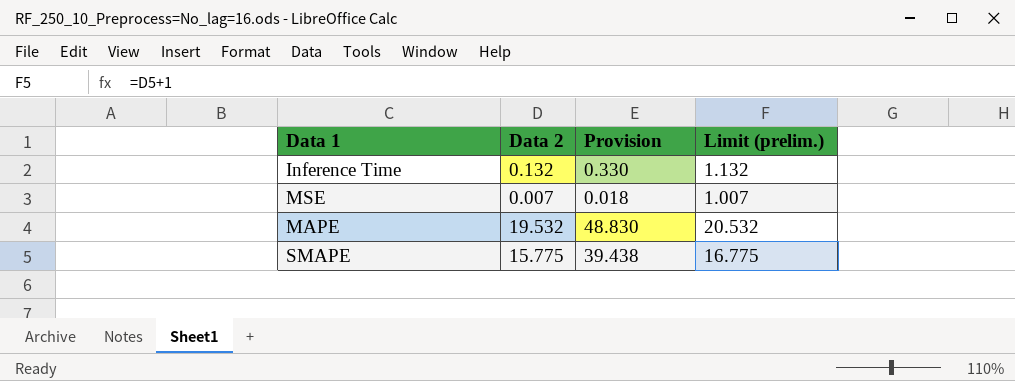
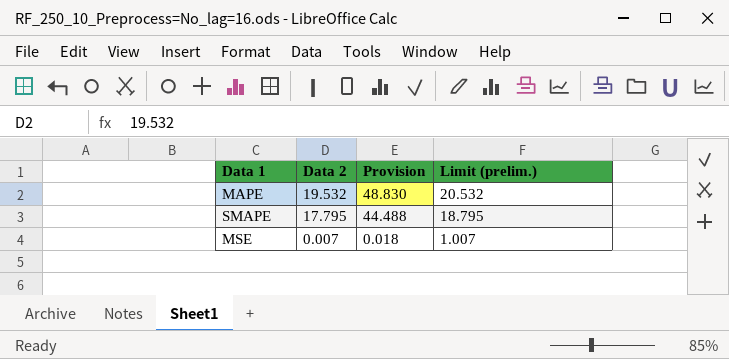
row order: none -> Data 2 descending
row Inference Time: 0.132 | 0.330 | 1.132 -> none
SMAPE | Data 2: 15.775 -> 17.795
SMAPE | Provision: 39.438 -> 44.488
SMAPE | Limit (prelim.): 16.775 -> 18.795

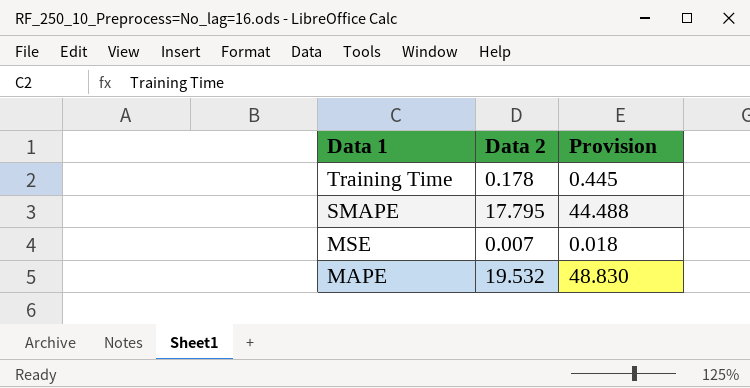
row order: Data 2 descending -> Data 1 descending
column Limit (prelim.) | formula: [Data 2] + 1 -> none
row Training Time: none -> 0.178 | 0.445

